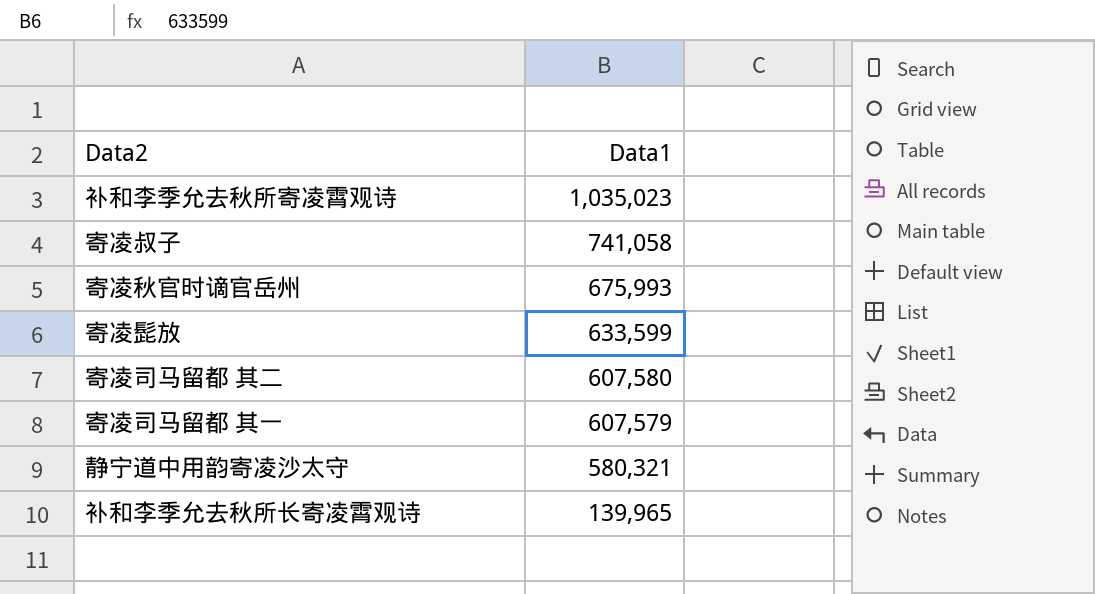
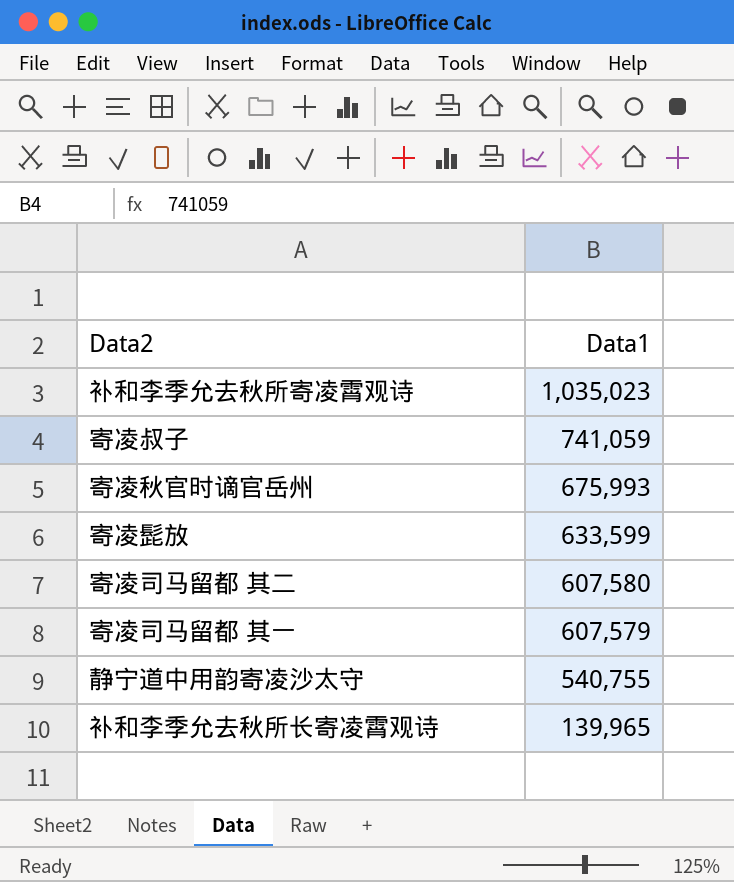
寄凌叔子 | Data1: 741,058 -> 741,059
静宁道中用韵寄凌沙太守 | Data1: 580,321 -> 540,755

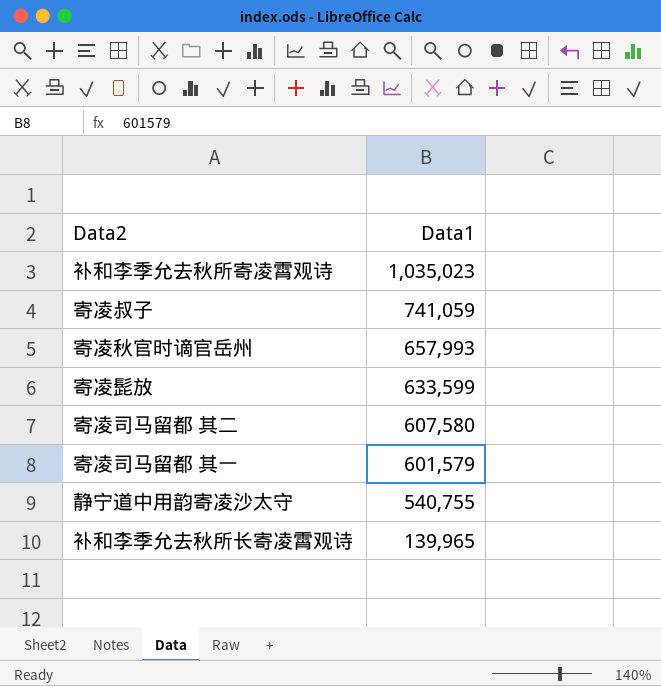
寄凌秋官时谪官岳州 | Data1: 675,993 -> 657,993
寄凌司马留都 其一 | Data1: 607,579 -> 601,579

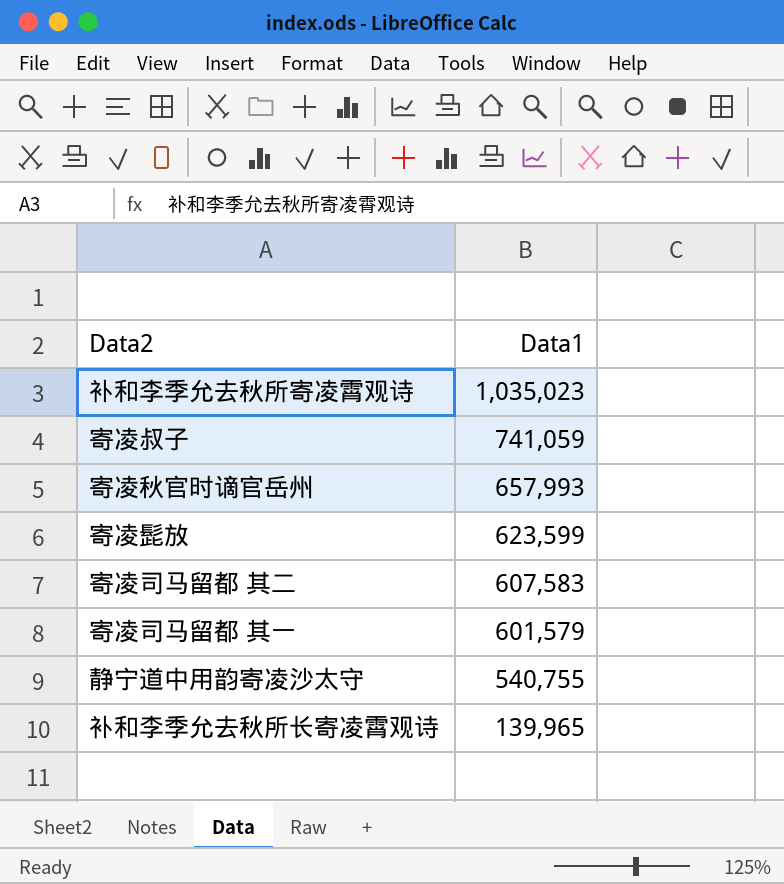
寄凌髭放 | Data1: 633,599 -> 623,599
寄凌司马留都 其二 | Data1: 607,580 -> 607,583

